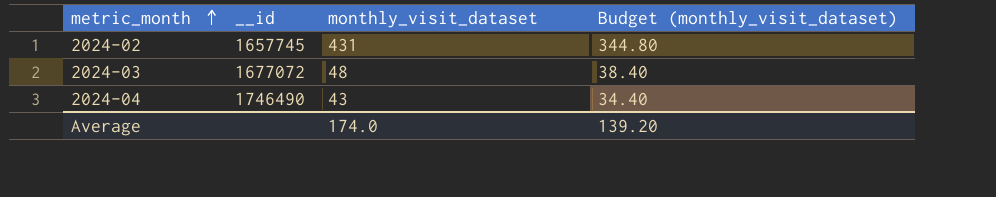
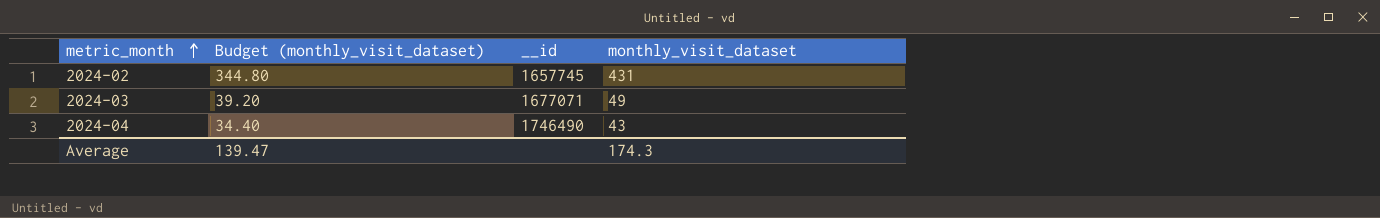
column Budget (monthly_visit_dataset) | position: 4 -> 2
2024-03 | Budget (monthly_visit_dataset): 38.40 -> 39.20
2024-03 | __id: 1677072 -> 1677071
2024-03 | monthly_visit_dataset: 48 -> 49
Average | Budget (monthly_visit_dataset): 139.20 -> 139.47
Average | monthly_visit_dataset: 174.0 -> 174.3

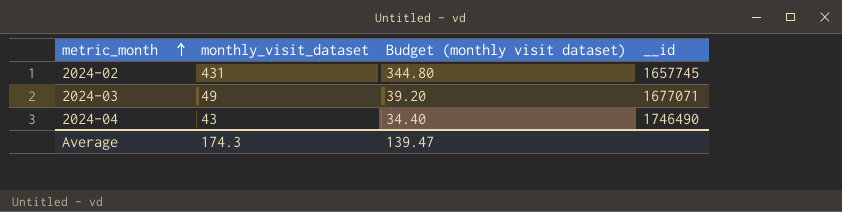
column monthly_visit_dataset | position: 4 -> 2
column name: Budget (monthly_visit_dataset) -> Budget (monthly visit dataset)

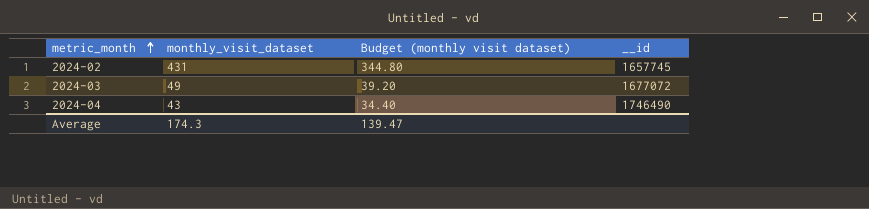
2024-03 | __id: 1677071 -> 1677072

